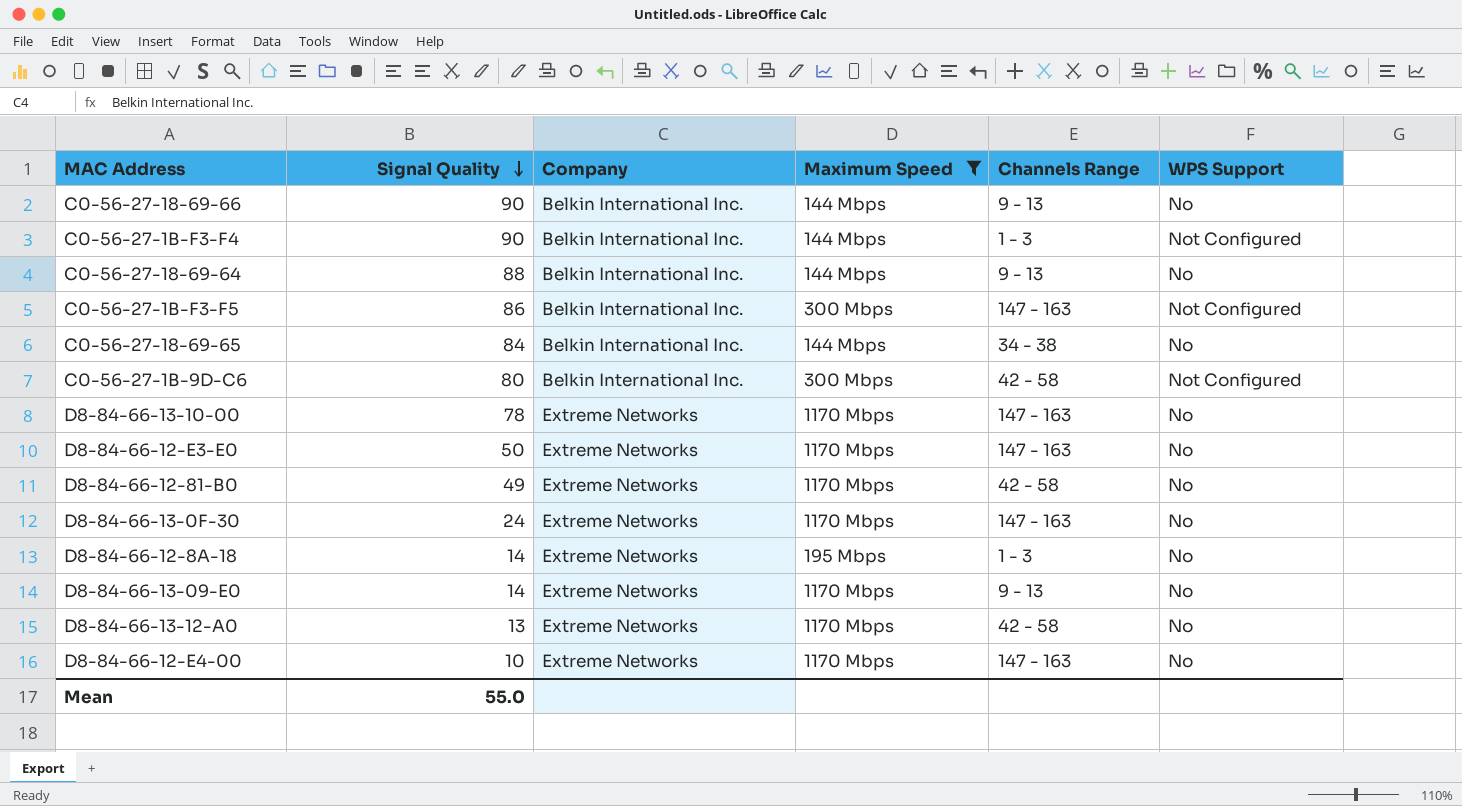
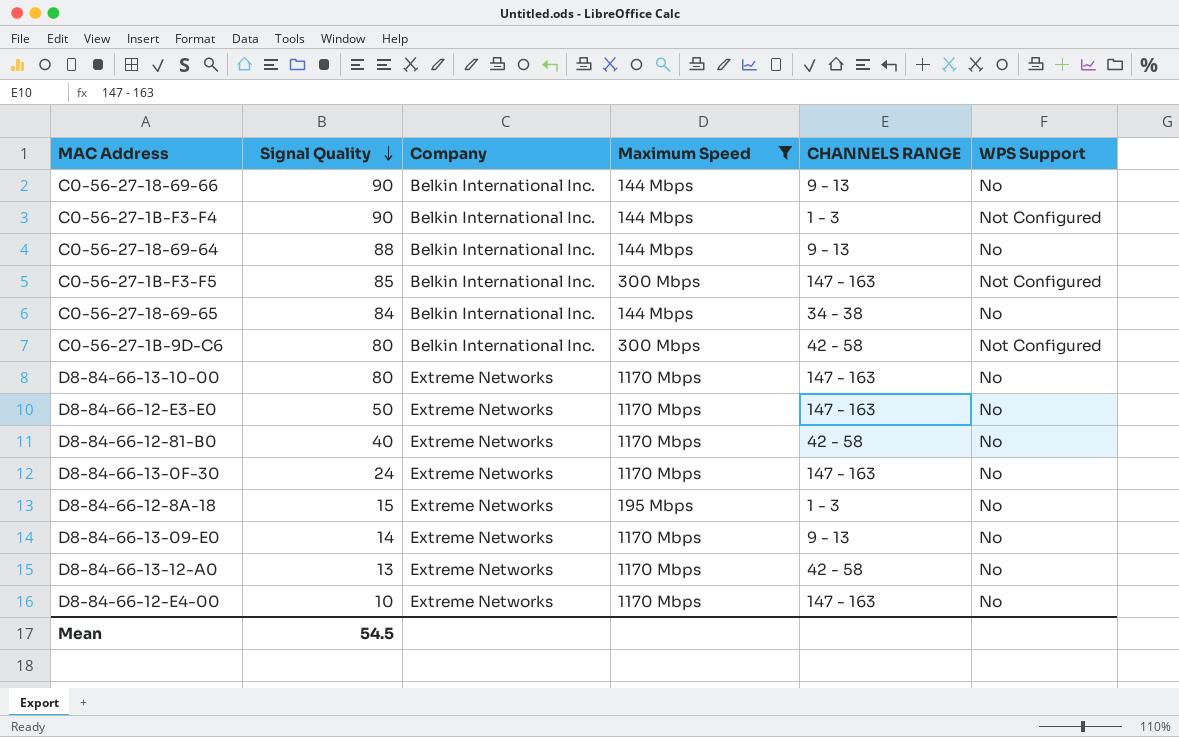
column name: Channels Range -> CHANNELS RANGE
C0-56-27-1B-F3-F5 | Signal Quality: 86 -> 85
D8-84-66-13-10-00 | Signal Quality: 78 -> 80
D8-84-66-12-81-B0 | Signal Quality: 49 -> 40
D8-84-66-12-8A-18 | Signal Quality: 14 -> 15
Mean | Signal Quality: 55.0 -> 54.5

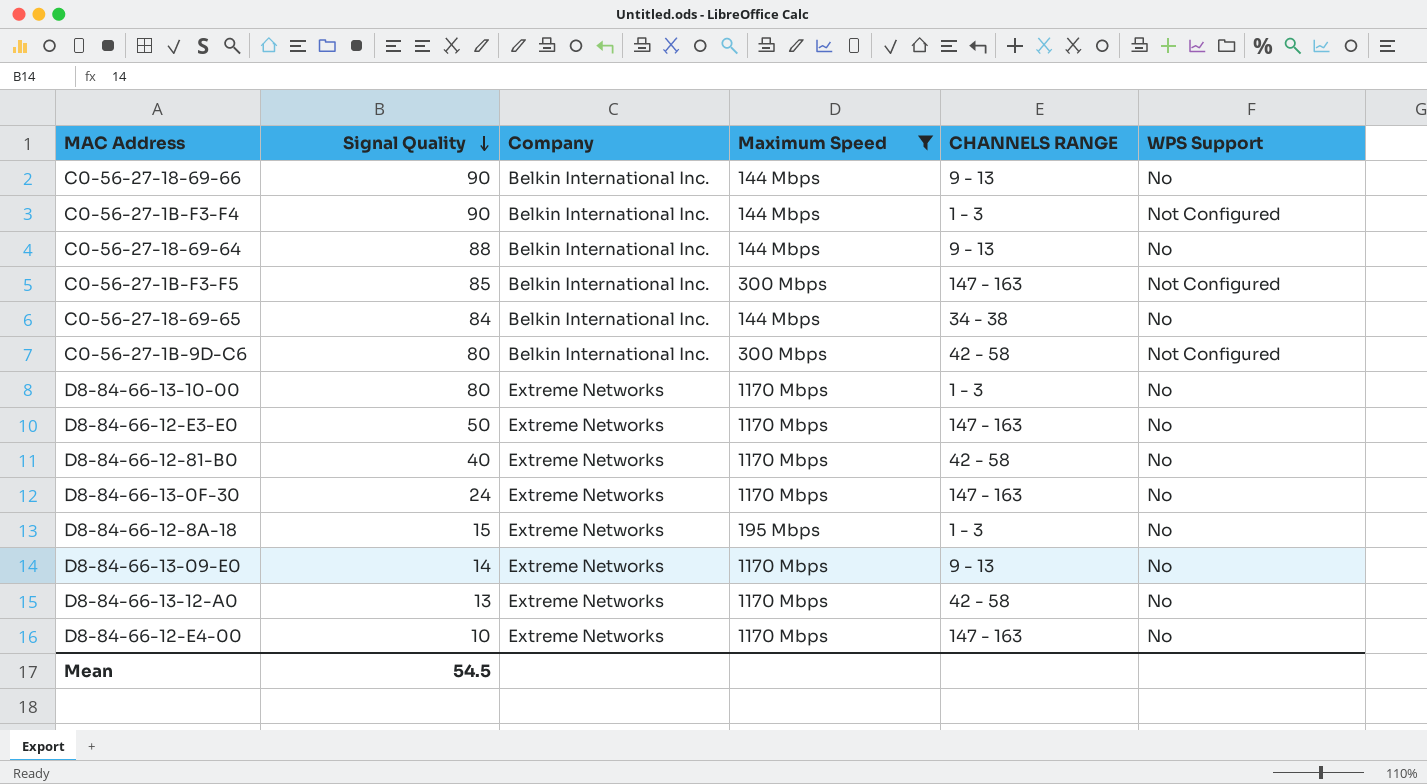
D8-84-66-13-10-00 | CHANNELS RANGE: 147 - 163 -> 1 - 3

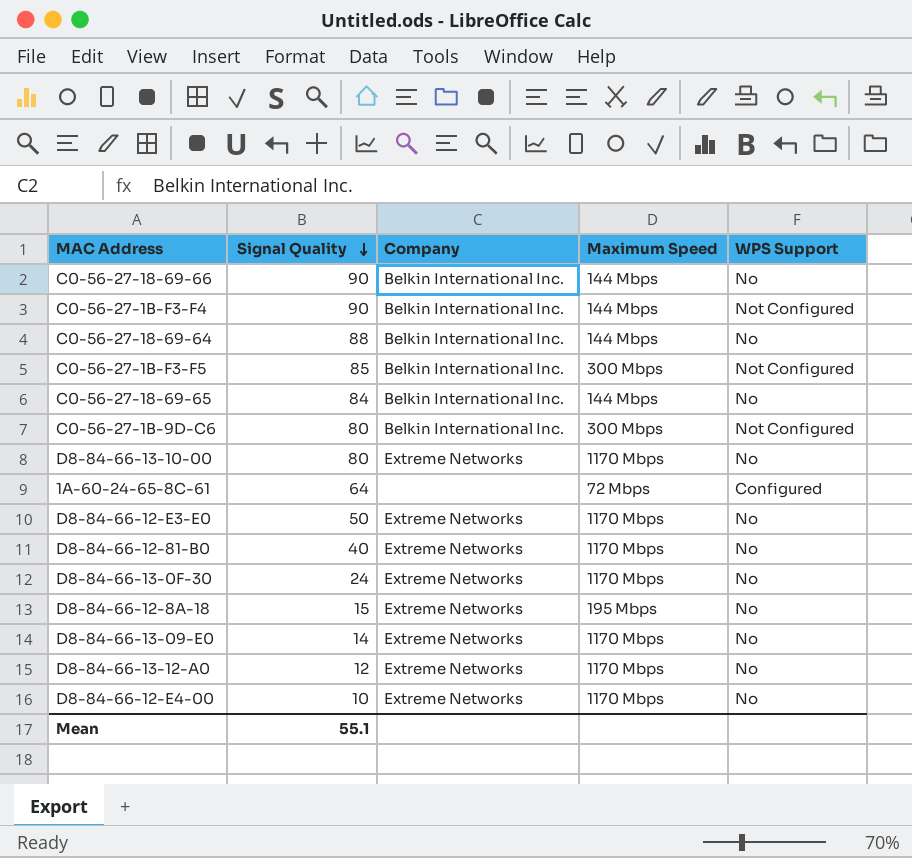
filter: Maximum Speed != 72 Mbps -> none
column CHANNELS RANGE | position: 5 -> none
D8-84-66-13-12-A0 | Signal Quality: 13 -> 12
Mean | Signal Quality: 54.5 -> 55.1

